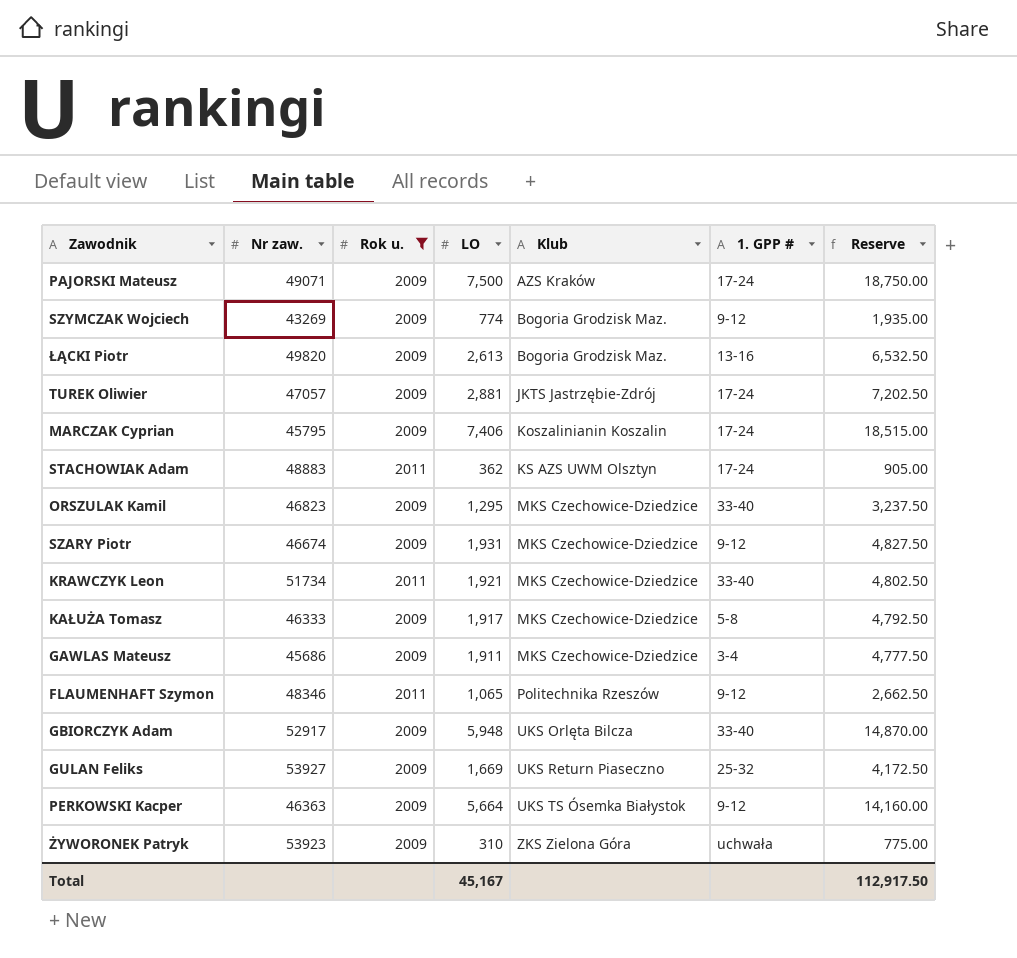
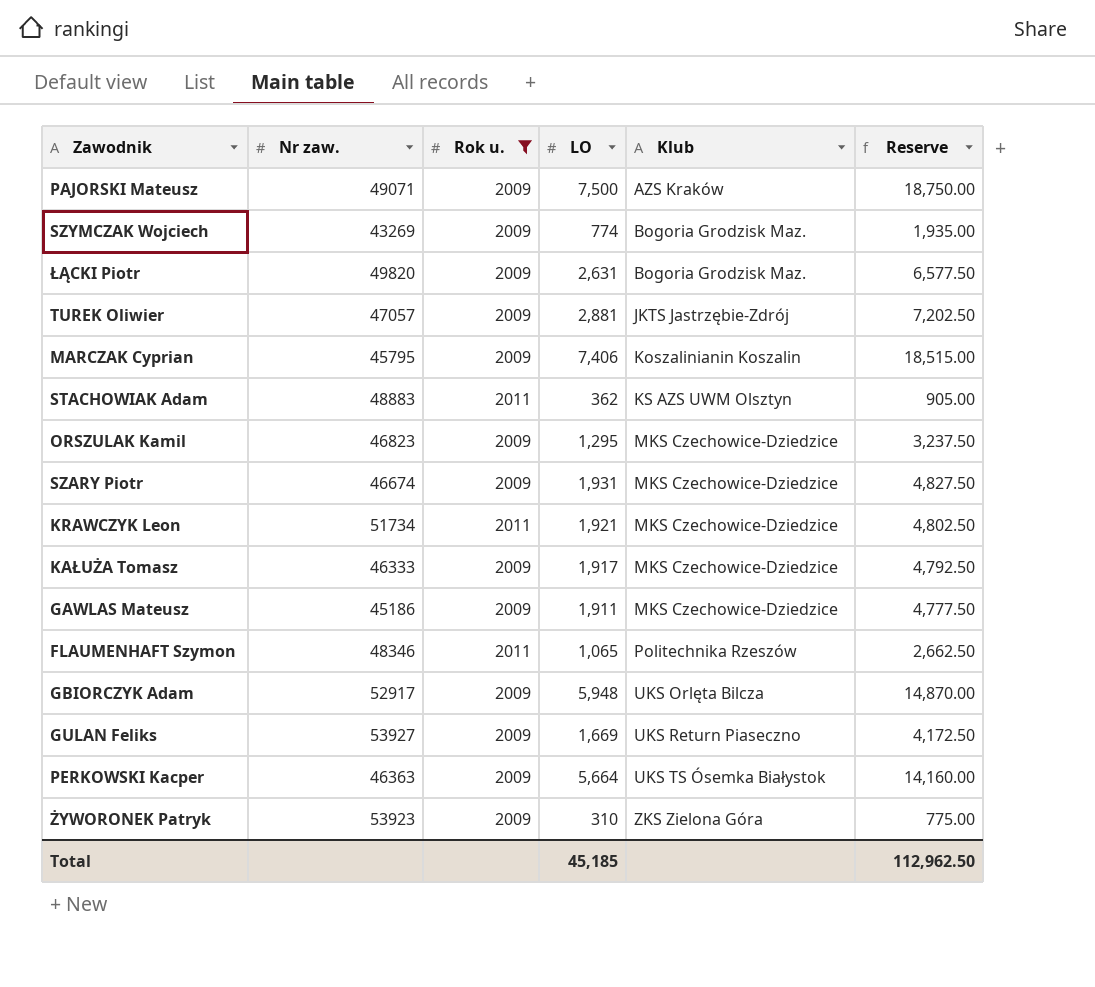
column 1. GPP # | position: 6 -> none
ŁĄCKI Piotr | LO: 2,613 -> 2,631
ŁĄCKI Piotr | Reserve: 6,532.50 -> 6,577.50
GAWLAS Mateusz | Nr zaw.: 45686 -> 45186
Total | LO: 45,167 -> 45,185
Total | Reserve: 112,917.50 -> 112,962.50

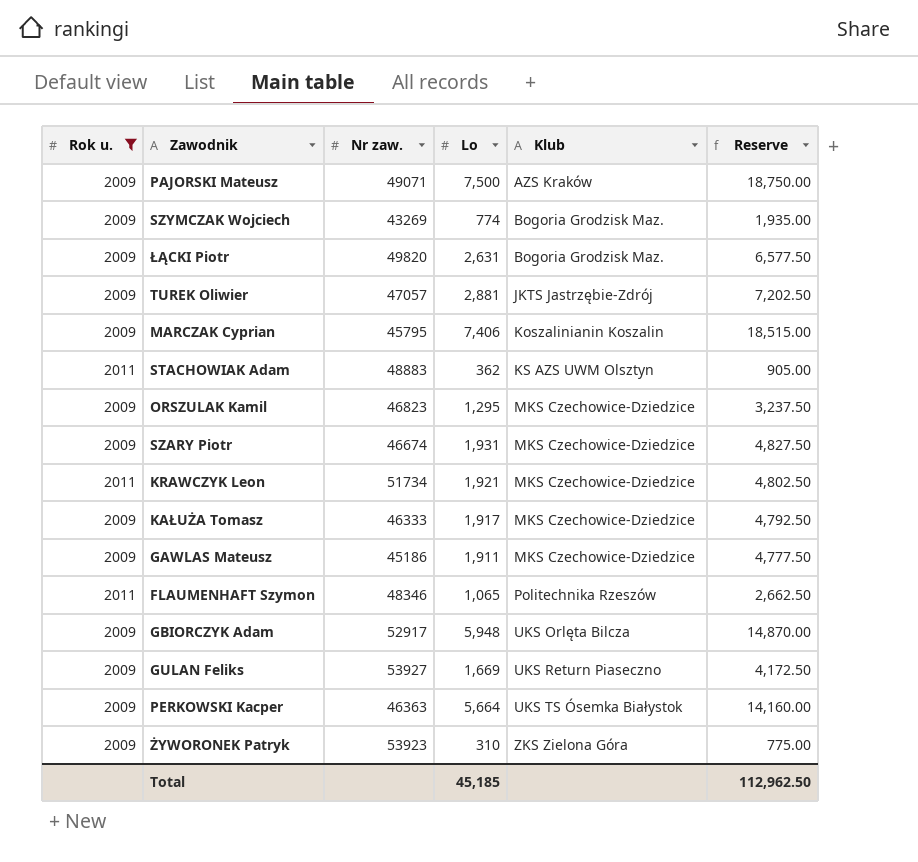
column Rok u. | position: 3 -> 1
column name: LO -> Lo

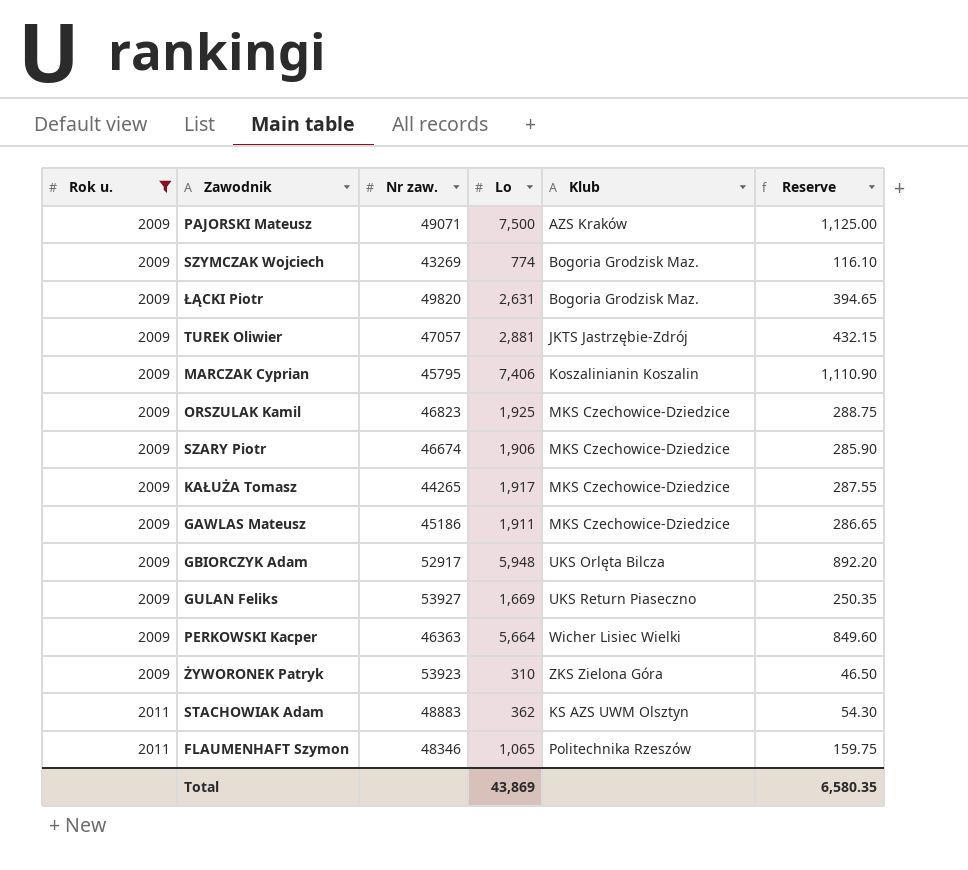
row order: Klub ascending -> Rok u. ascending
column Reserve | formula: [Lo] * 2.5 -> [Lo] * 0.15
row KRAWCZYK Leon: 2011 | 51734 | 1,921 | MKS Czechowice-Dziedzice | 4,802.50 -> none
ORSZULAK Kamil | Lo: 1,295 -> 1,925
SZARY Piotr | Lo: 1,931 -> 1,906
KAŁUŻA Tomasz | Nr zaw.: 46333 -> 44265
PERKOWSKI Kacper | Klub: UKS TS Ósemka Białystok -> Wicher Lisiec Wielki
Total | Lo: 45,185 -> 43,869
Total | Reserve: 112,962.50 -> 6,580.35

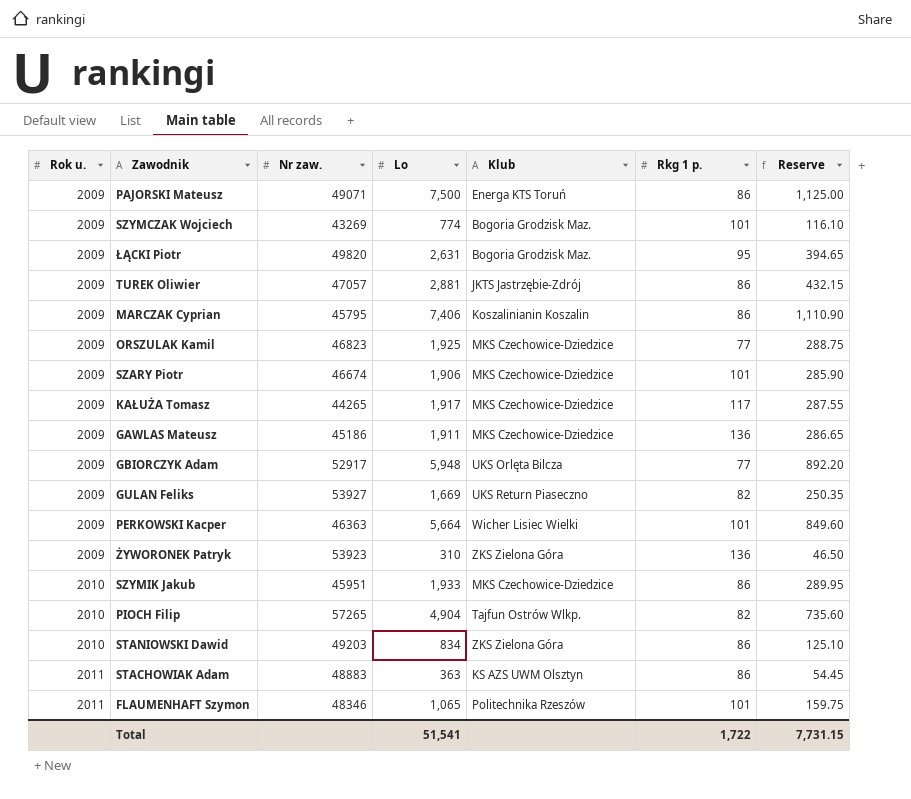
filter: Rok u. != 2010 -> none
column Rkg 1 p. | position: none -> 6
PAJORSKI Mateusz | Klub: AZS Kraków -> Energa KTS Toruń
STACHOWIAK Adam | Lo: 362 -> 363
STACHOWIAK Adam | Reserve: 54.30 -> 54.45
Total | Lo: 43,869 -> 51,541
Total | Reserve: 6,580.35 -> 7,731.15

